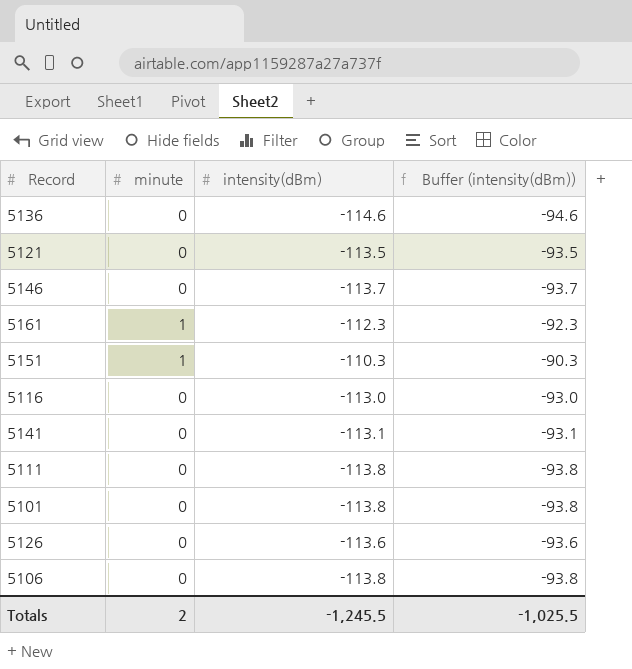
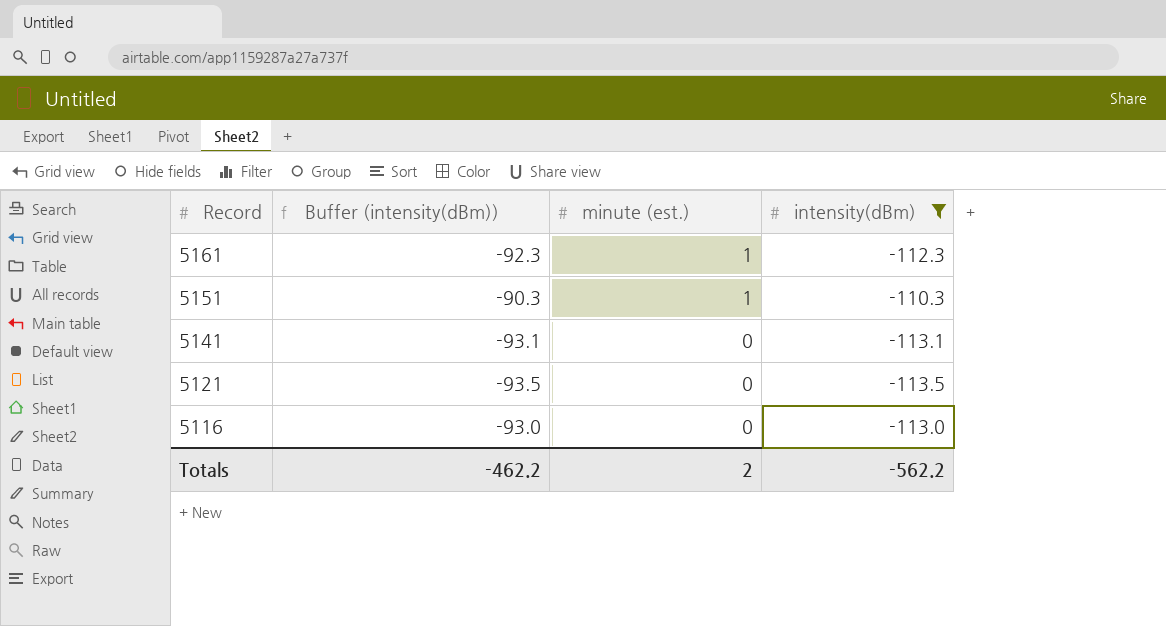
filter: none -> intensity(dBm) >= -113.5
row order: none -> Record descending
column Buffer (intensity(dBm)) | position: 4 -> 2
column name: minute -> minute (est.)
Totals | Buffer (intensity(dBm)): -1,025.5 -> -462.2
Totals | intensity(dBm): -1,245.5 -> -562.2

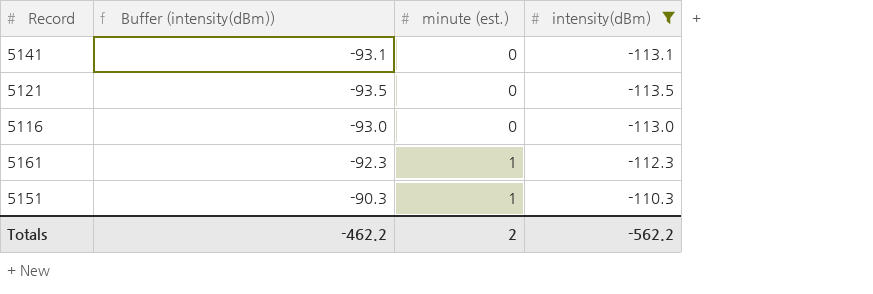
row order: Record descending -> minute (est.) ascending

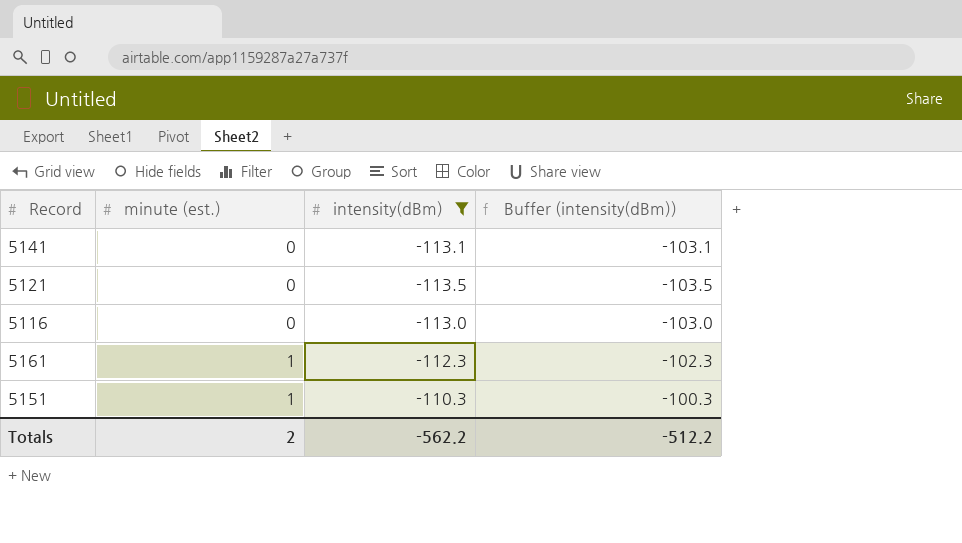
column Buffer (intensity(dBm)) | formula: [intensity(dBm)] + 20 -> [intensity(dBm)] + 10
column Buffer (intensity(dBm)) | position: 2 -> 4
Totals | Buffer (intensity(dBm)): -462.2 -> -512.2

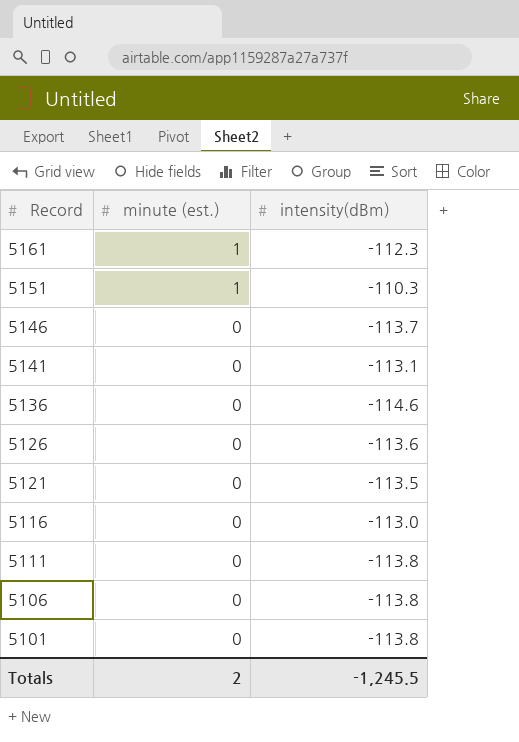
filter: intensity(dBm) >= -113.5 -> none
row order: minute (est.) ascending -> Record descending
column Buffer (intensity(dBm)) | formula: [intensity(dBm)] + 10 -> none
Totals | intensity(dBm): -562.2 -> -1,245.5

